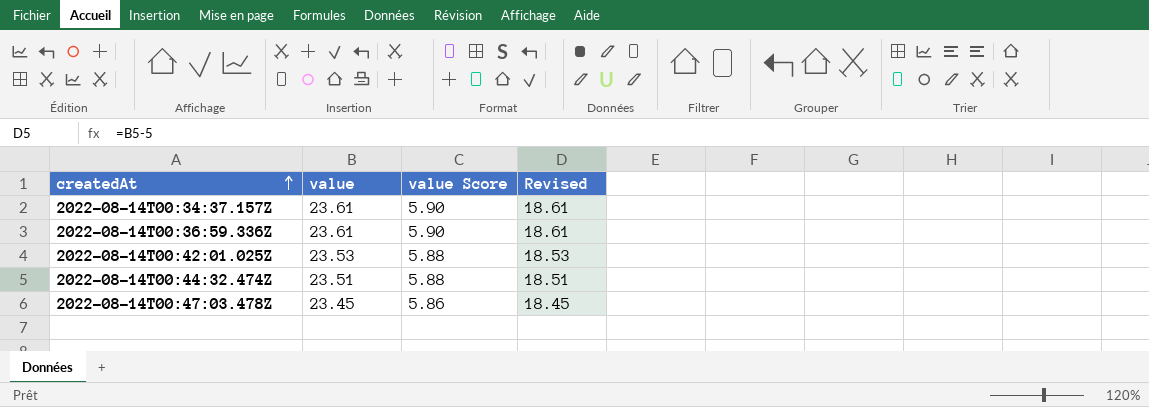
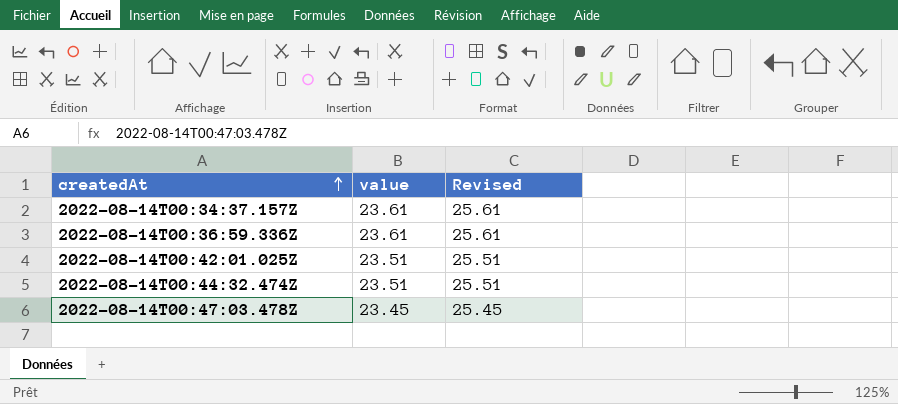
column value Score | formula: [value] * 0.25 -> none
column Revised | formula: [value] - 5 -> [value] + 2
2022-08-14T00:42:01.025Z | value: 23.53 -> 23.51

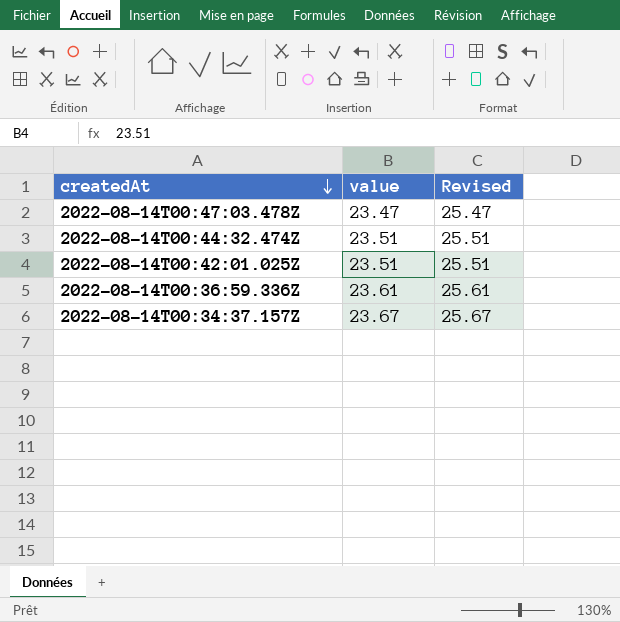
row order: createdAt ascending -> createdAt descending
2022-08-14T00:47:03.478Z | value: 23.45 -> 23.47
2022-08-14T00:47:03.478Z | Revised: 25.45 -> 25.47
2022-08-14T00:34:37.157Z | value: 23.61 -> 23.67
2022-08-14T00:34:37.157Z | Revised: 25.61 -> 25.67

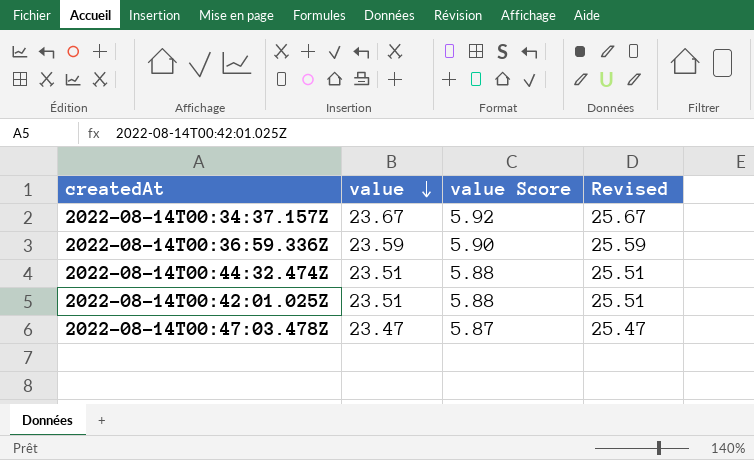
row order: createdAt descending -> value descending
column value Score | formula: none -> [value] * 0.25
2022-08-14T00:36:59.336Z | value: 23.61 -> 23.59
2022-08-14T00:36:59.336Z | Revised: 25.61 -> 25.59

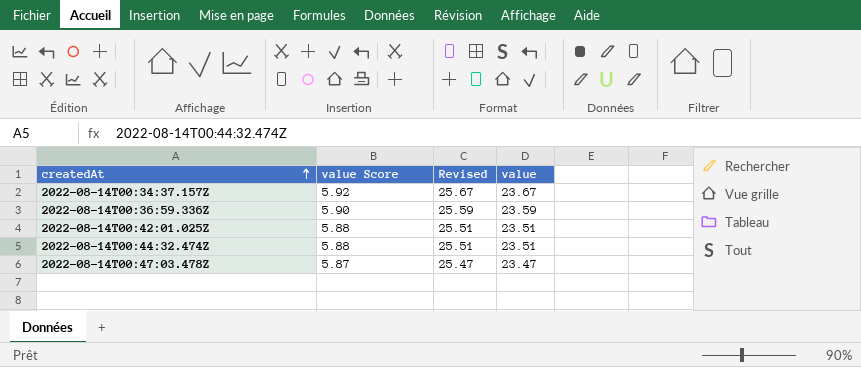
row order: value descending -> createdAt ascending
column value | position: 2 -> 4

